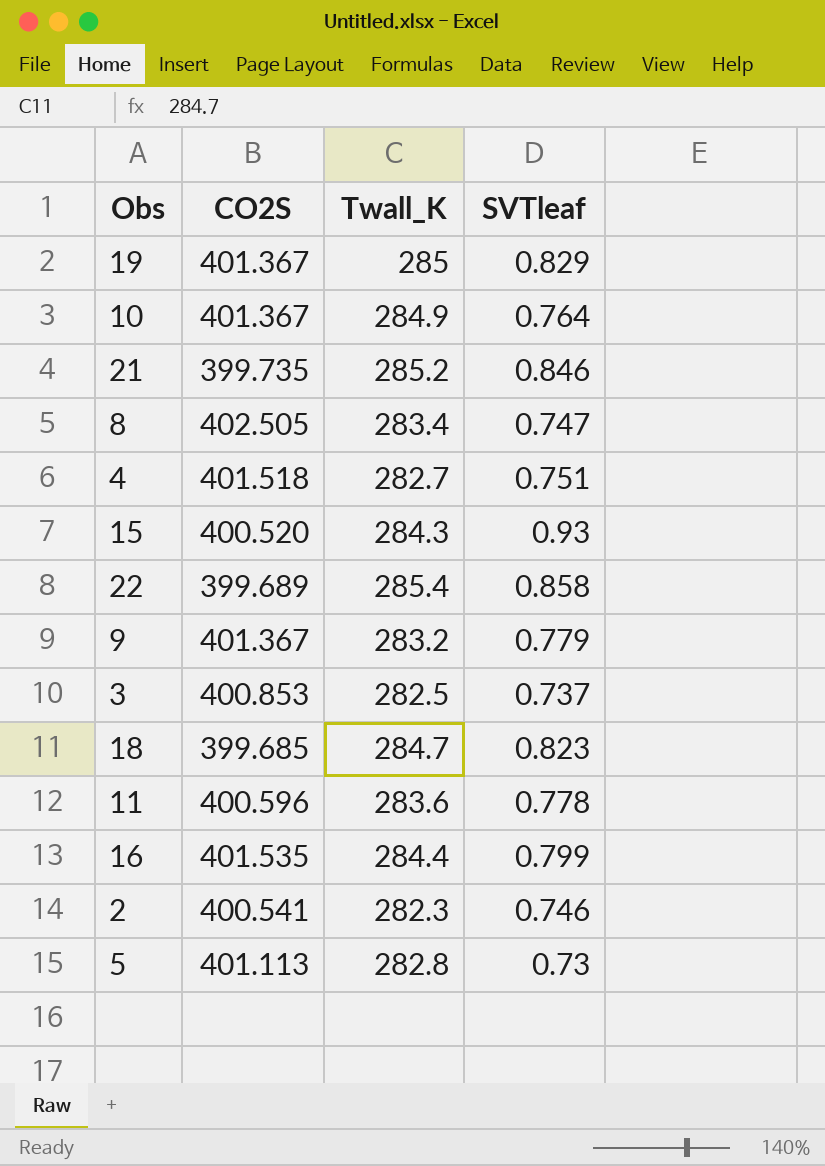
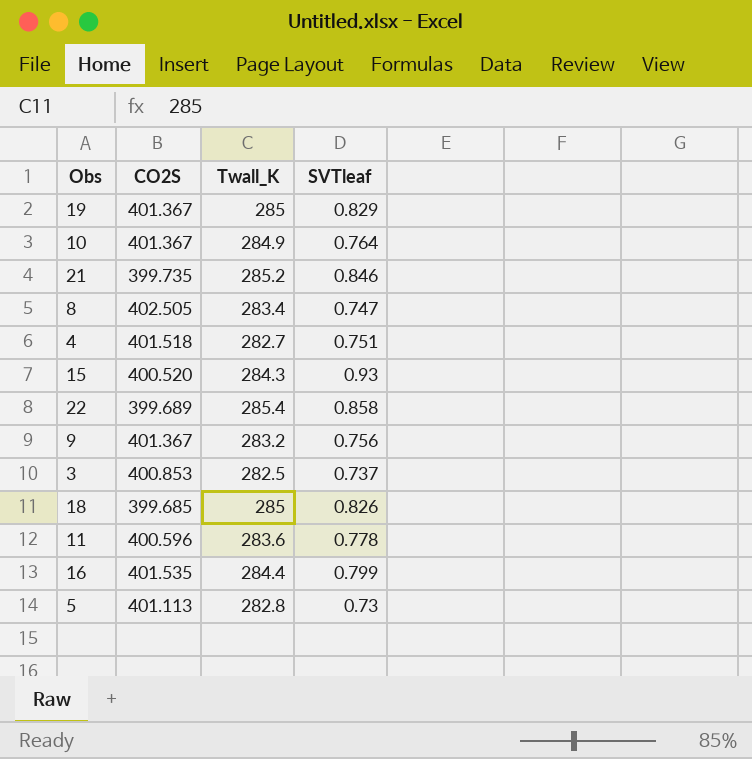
row 2: 400.541 | 282.3 | 0.746 -> none
9 | SVTleaf: 0.779 -> 0.756
18 | Twall_K: 284.7 -> 285
18 | SVTleaf: 0.823 -> 0.826

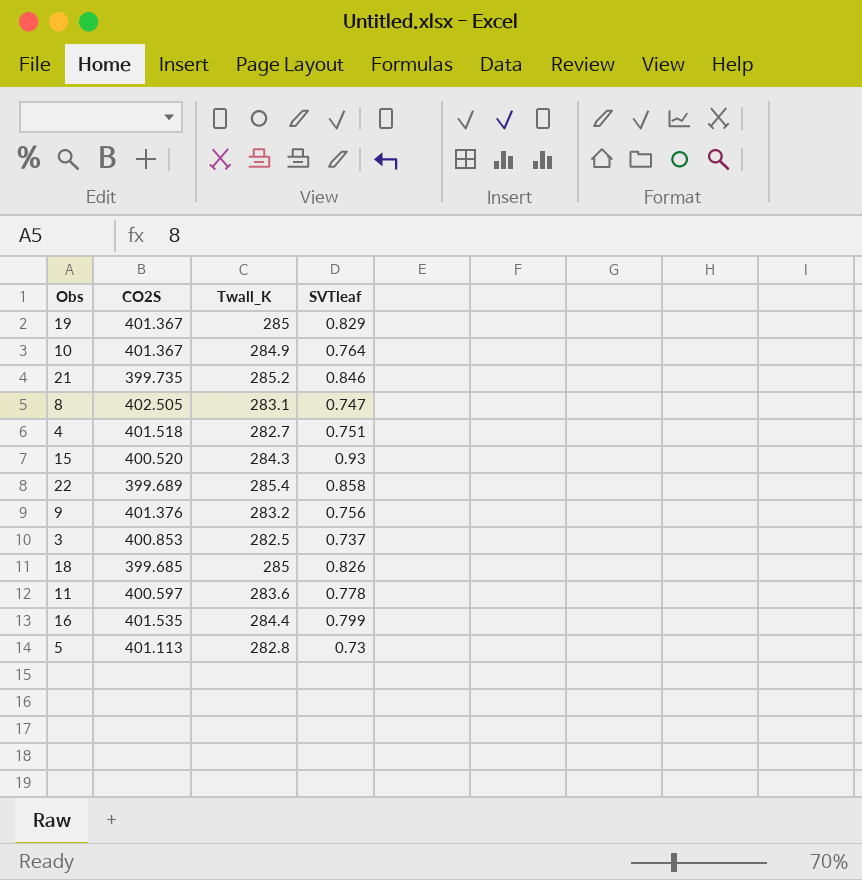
8 | Twall_K: 283.4 -> 283.1
9 | CO2S: 401.367 -> 401.376
11 | CO2S: 400.596 -> 400.597

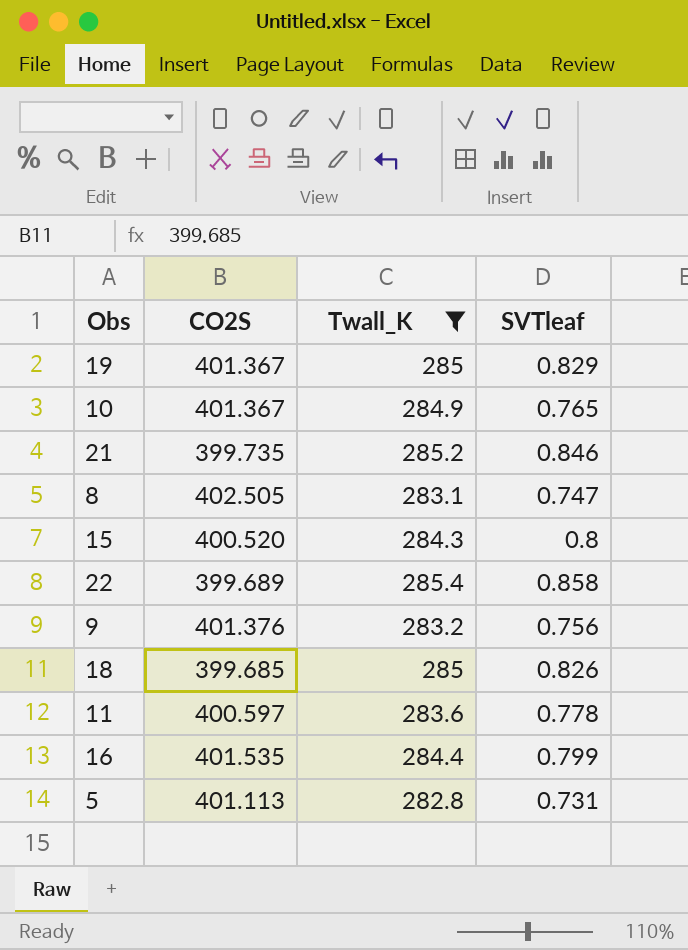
filter: none -> Twall_K >= 282.8
10 | SVTleaf: 0.764 -> 0.765
15 | SVTleaf: 0.93 -> 0.8
5 | SVTleaf: 0.73 -> 0.731

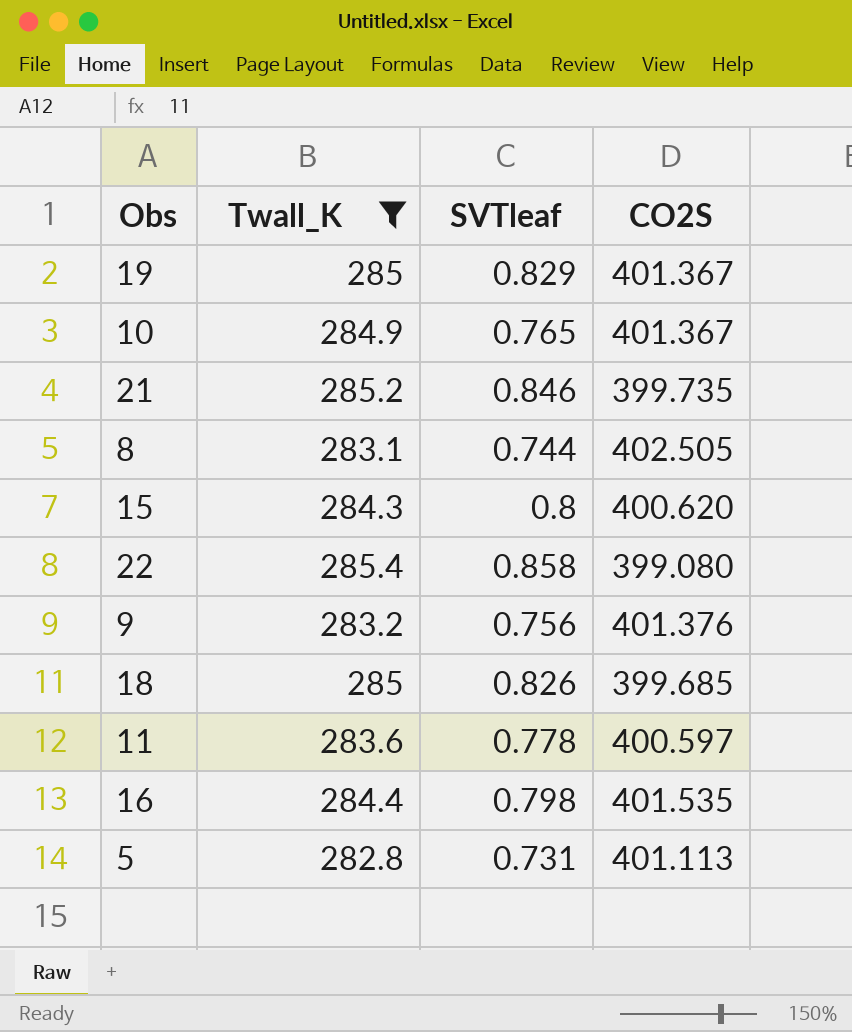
column CO2S | position: 2 -> 4
8 | SVTleaf: 0.747 -> 0.744
15 | CO2S: 400.520 -> 400.620
22 | CO2S: 399.689 -> 399.080
16 | SVTleaf: 0.799 -> 0.798

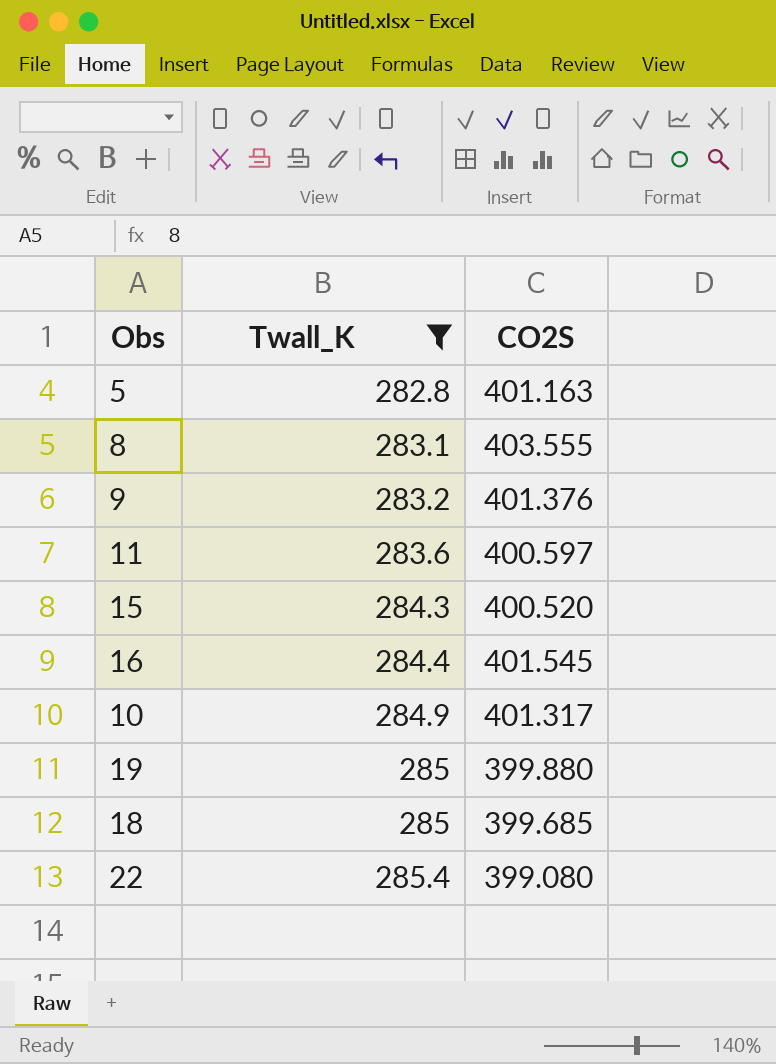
row order: none -> Twall_K ascending
column SVTleaf | position: 3 -> none
row 21: 285.2 | 0.846 | 399.735 -> none
5 | CO2S: 401.113 -> 401.163
8 | CO2S: 402.505 -> 403.555
15 | CO2S: 400.620 -> 400.520
16 | CO2S: 401.535 -> 401.545
10 | CO2S: 401.367 -> 401.317
19 | CO2S: 401.367 -> 399.880

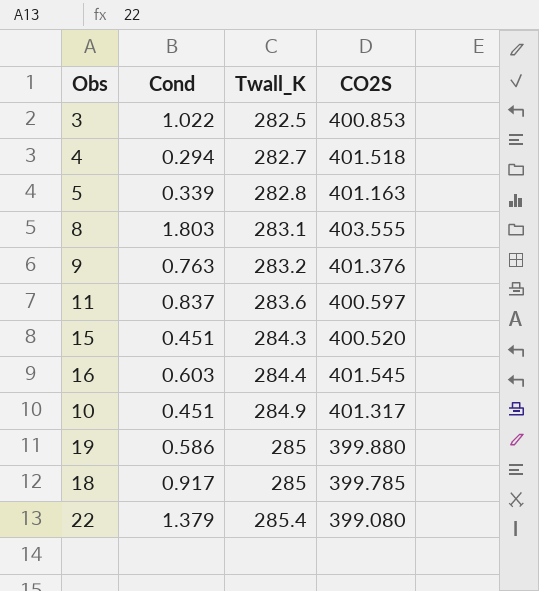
filter: Twall_K >= 282.8 -> none
column Cond | position: none -> 2
18 | CO2S: 399.685 -> 399.785

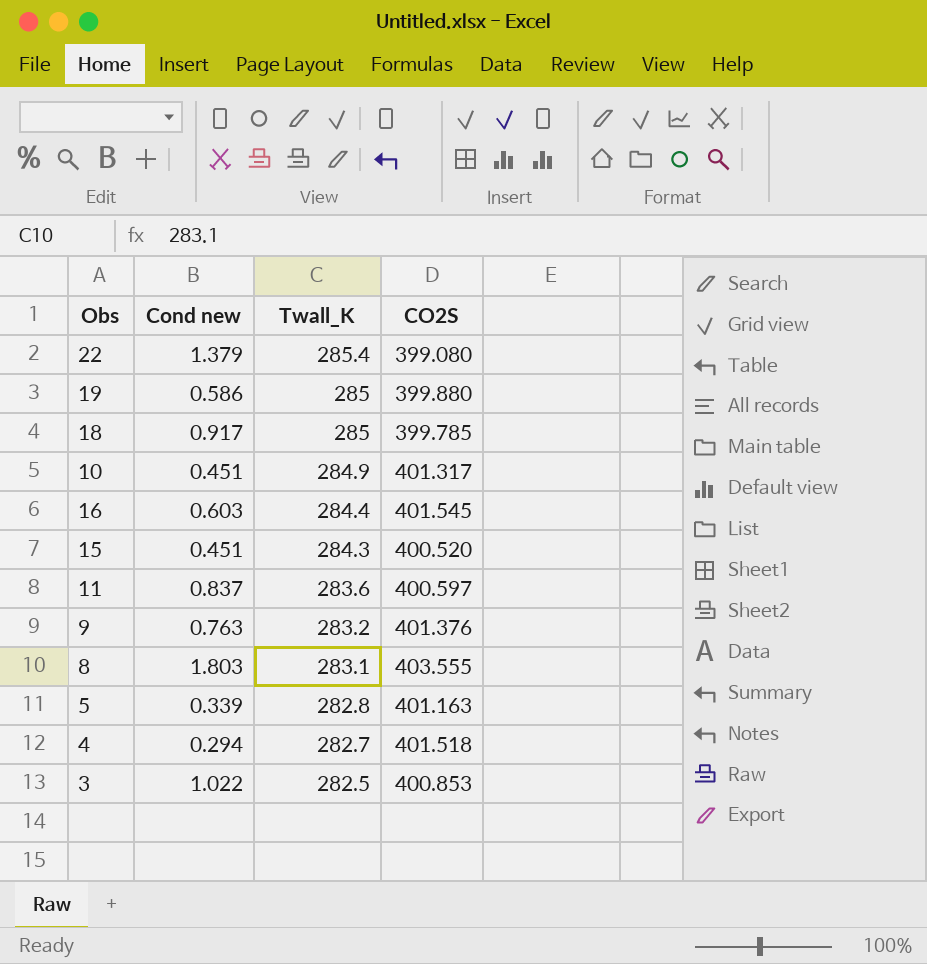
row order: Twall_K ascending -> Twall_K descending
column name: Cond -> Cond new

